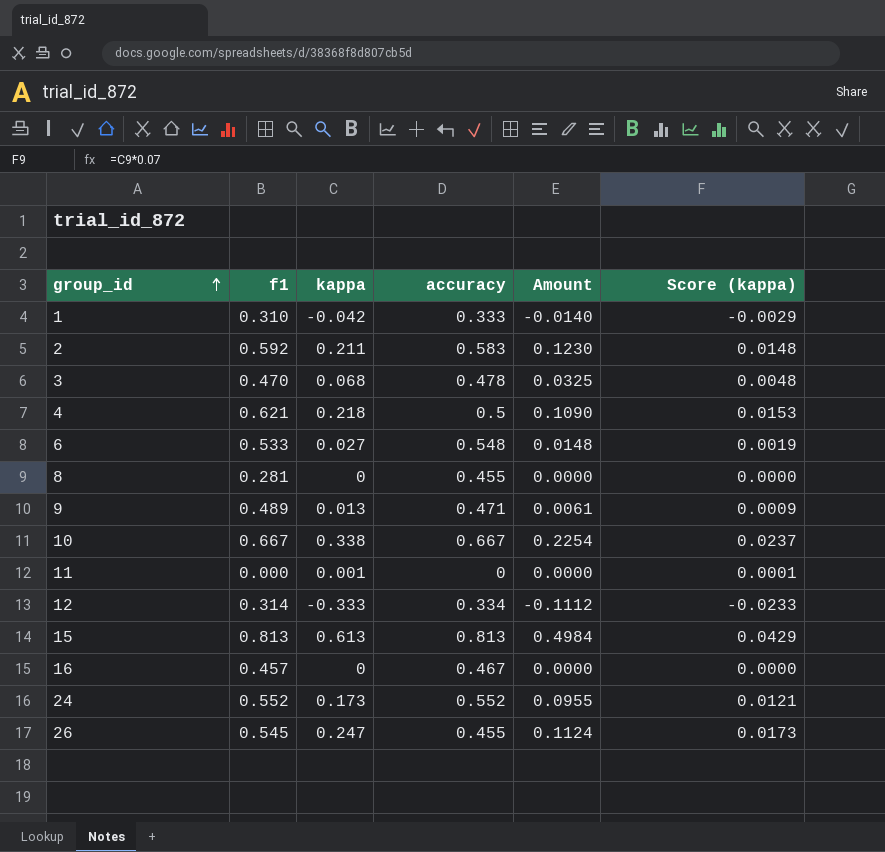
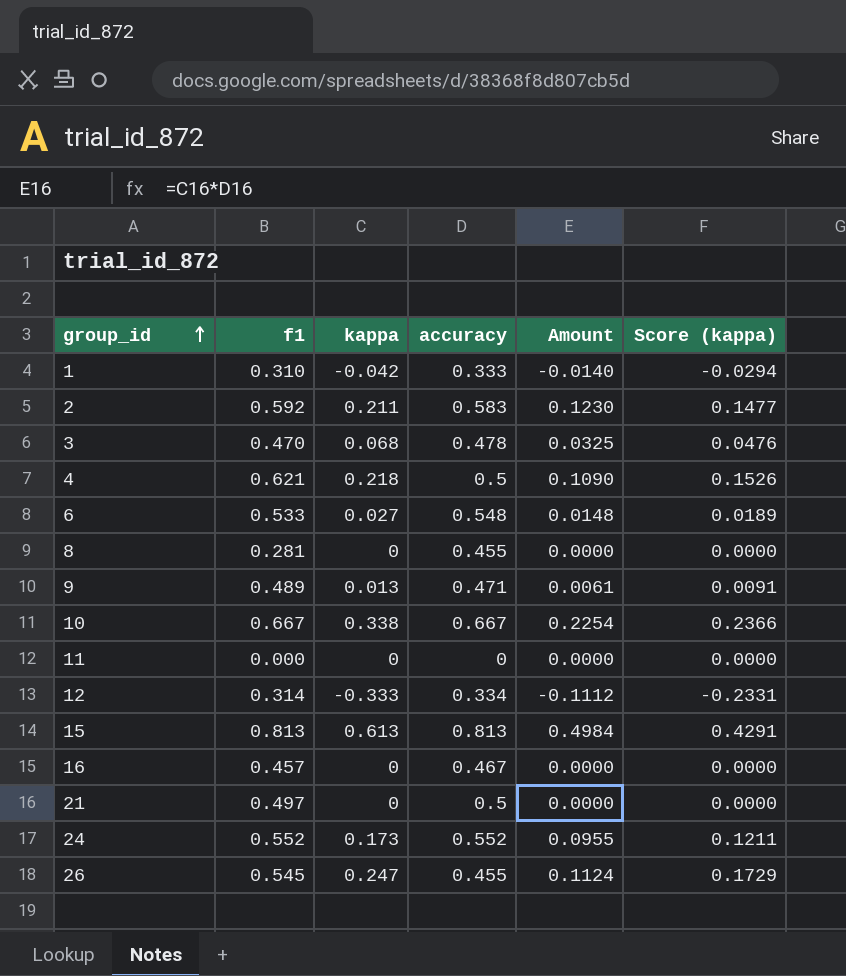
column Score (kappa) | formula: [kappa] * 0.07 -> [kappa] * 0.7
11 | kappa: 0.001 -> 0
row 21: none -> 0.497 | 0 | 0.5 | 0.0000 | 0.0000

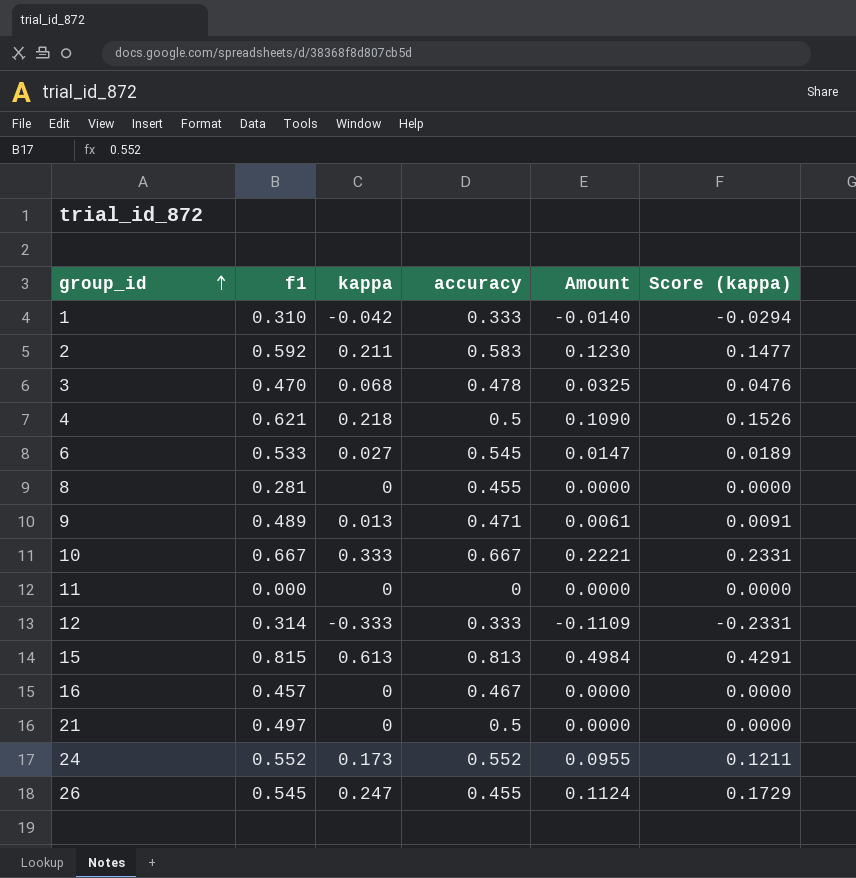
6 | accuracy: 0.548 -> 0.545
6 | Amount: 0.0148 -> 0.0147
10 | kappa: 0.338 -> 0.333
10 | Amount: 0.2254 -> 0.2221
10 | Score (kappa): 0.2366 -> 0.2331
12 | accuracy: 0.334 -> 0.333
12 | Amount: -0.1112 -> -0.1109
15 | f1: 0.813 -> 0.815

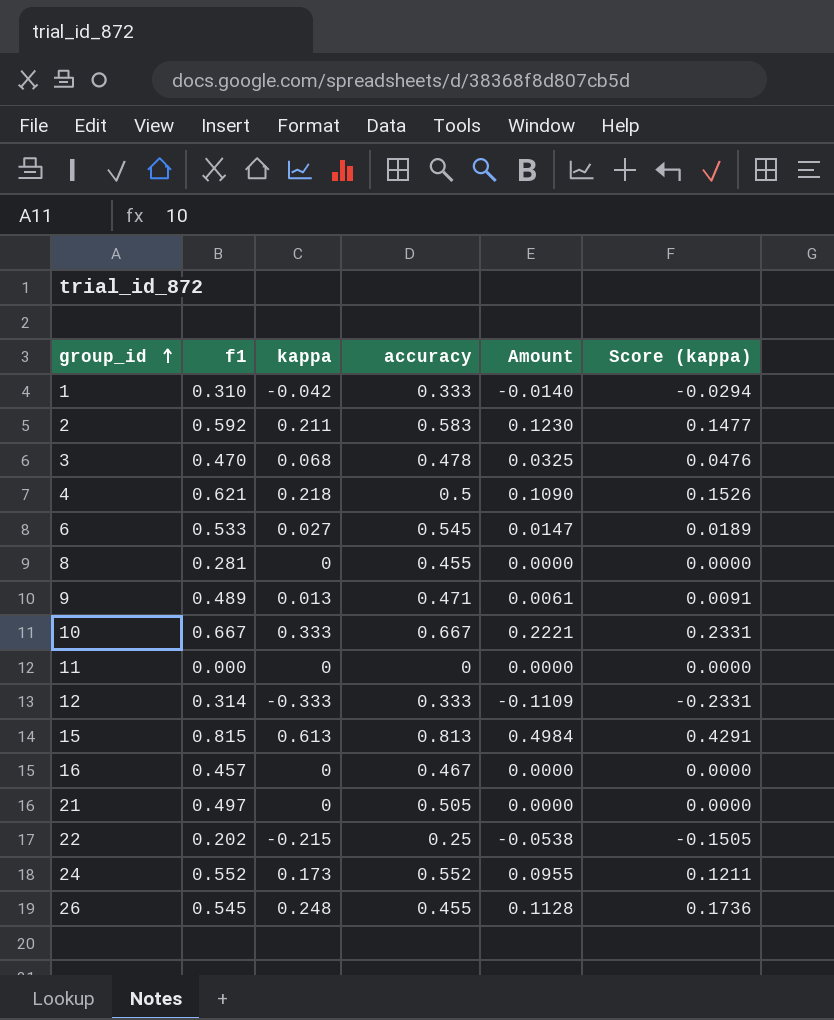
21 | accuracy: 0.5 -> 0.505
row 22: none -> 0.202 | -0.215 | 0.25 | -0.0538 | -0.1505
26 | kappa: 0.247 -> 0.248
26 | Amount: 0.1124 -> 0.1128
26 | Score (kappa): 0.1729 -> 0.1736

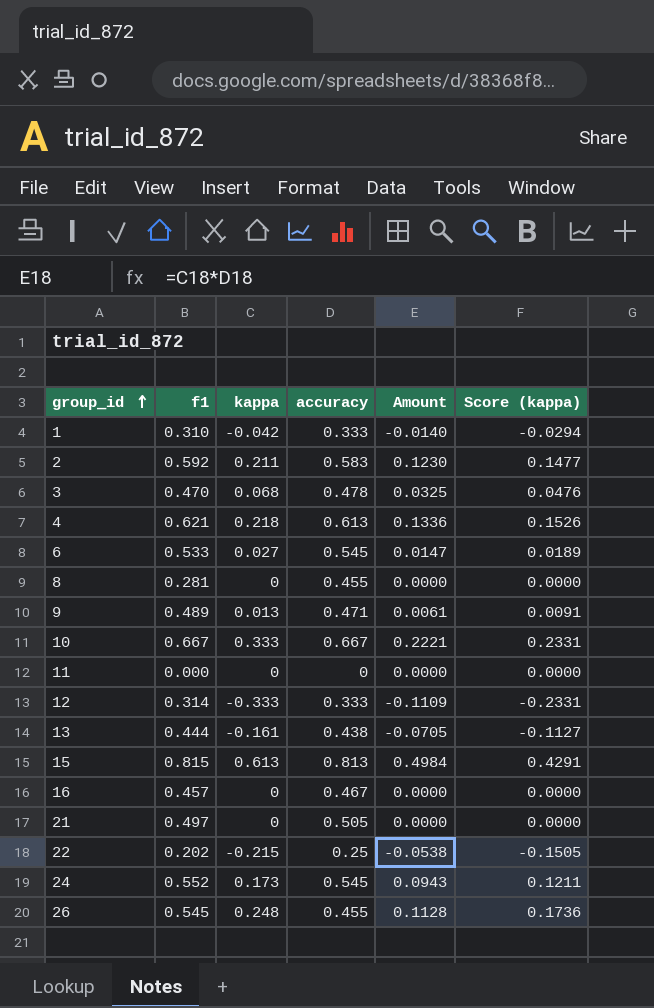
4 | accuracy: 0.5 -> 0.613
4 | Amount: 0.1090 -> 0.1336
row 13: none -> 0.444 | -0.161 | 0.438 | -0.0705 | -0.1127
24 | accuracy: 0.552 -> 0.545
24 | Amount: 0.0955 -> 0.0943

